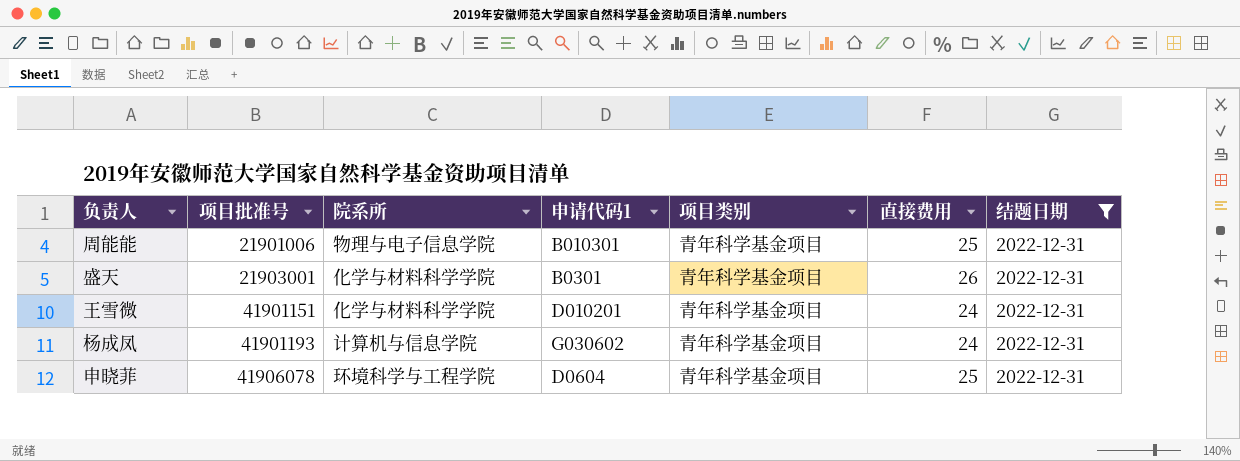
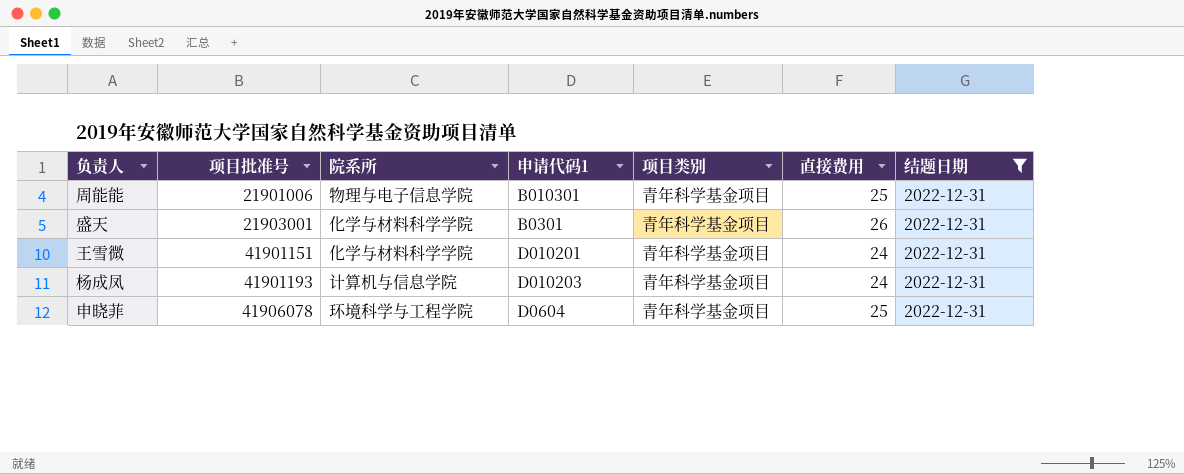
杨成凤 | 申请代码1: G030602 -> D010203

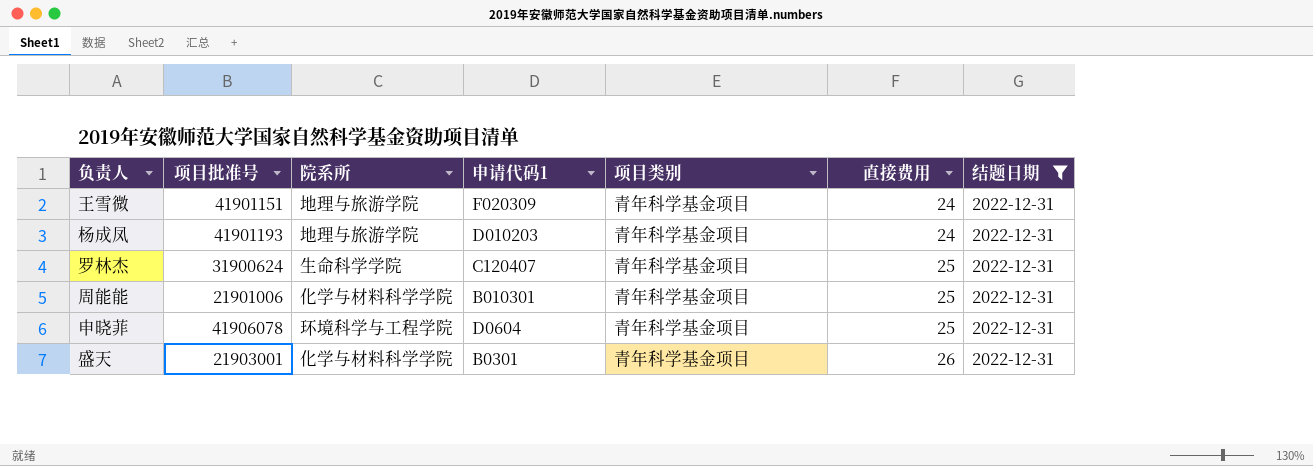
row order: 项目批准号 ascending -> 直接费用 ascending
王雪微 | 院系所: 化学与材料科学学院 -> 地理与旅游学院
王雪微 | 申请代码1: D010201 -> F020309
杨成凤 | 院系所: 计算机与信息学院 -> 地理与旅游学院
row 罗林杰: none -> 31900624 | 生命科学学院 | C120407 | 青年科学基金项目 | 25 | 2022-12-31
周能能 | 院系所: 物理与电子信息学院 -> 化学与材料科学学院

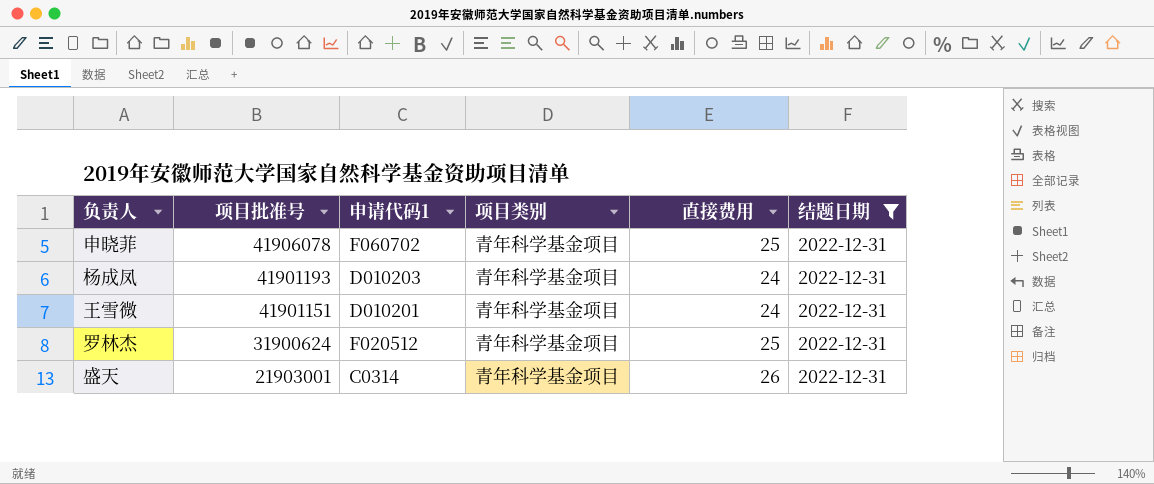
row order: 直接费用 ascending -> 项目批准号 descending
column 院系所 | position: 3 -> none
row 周能能: 21901006 | 化学与材料科学学院 | B010301 | 青年科学基金项目 | 25 | 2022-12-31 -> none
申晓菲 | 申请代码1: D0604 -> F060702
王雪微 | 申请代码1: F020309 -> D010201
罗林杰 | 申请代码1: C120407 -> F020512
盛天 | 申请代码1: B0301 -> C0314

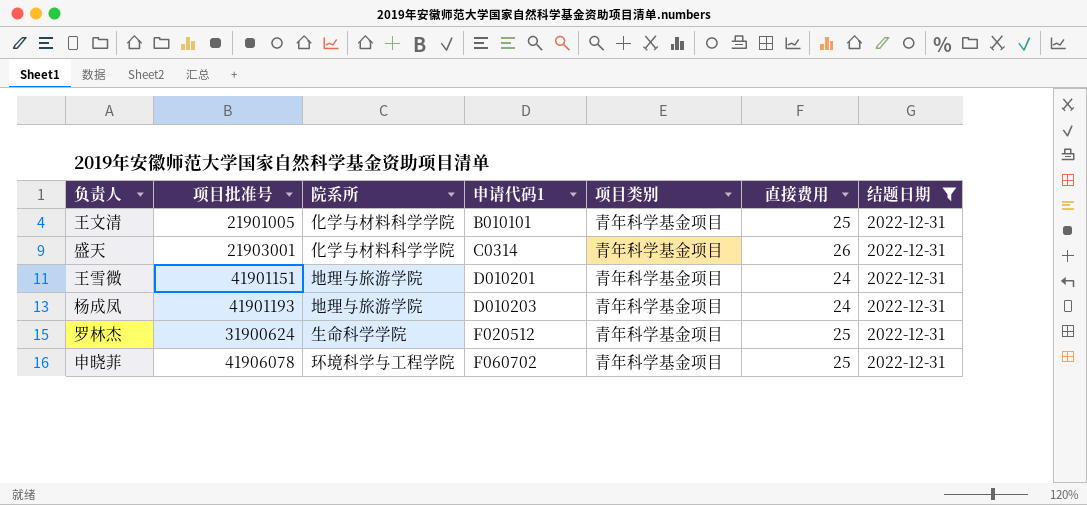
row order: 项目批准号 descending -> 申请代码1 ascending
column 院系所 | position: none -> 3
row 王文清: none -> 21901005 | 化学与材料科学学院 | B010101 | 青年科学基金项目 | 25 | 2022-12-31

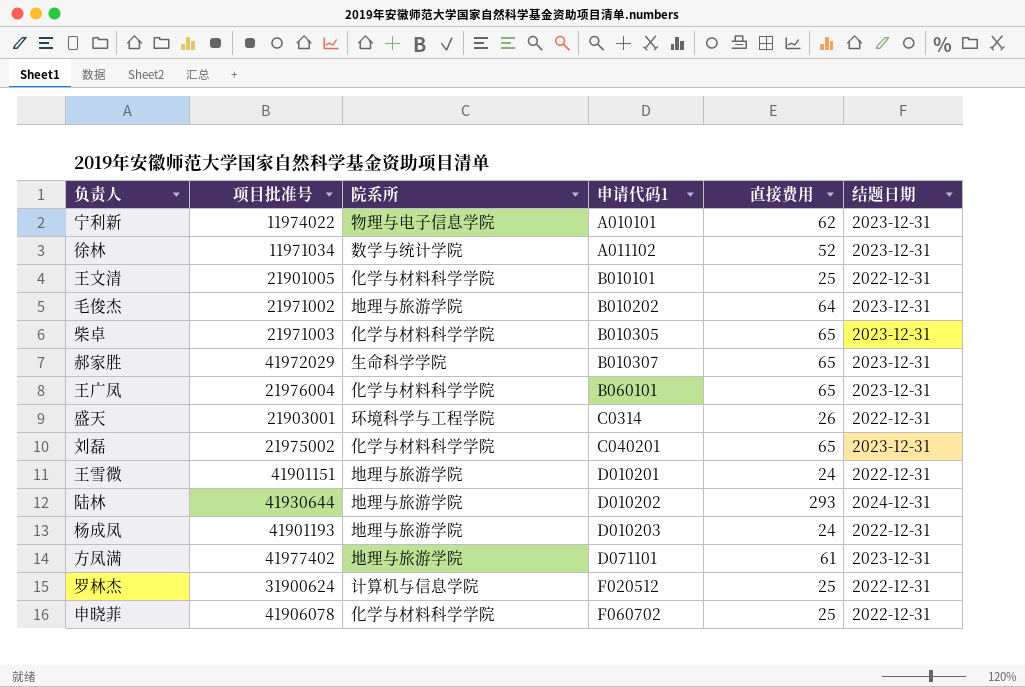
filter: 结题日期 = 2022-12-31 -> none
column 项目类别 | position: 5 -> none
盛天 | 院系所: 化学与材料科学学院 -> 环境科学与工程学院
罗林杰 | 院系所: 生命科学学院 -> 计算机与信息学院
申晓菲 | 院系所: 环境科学与工程学院 -> 化学与材料科学学院

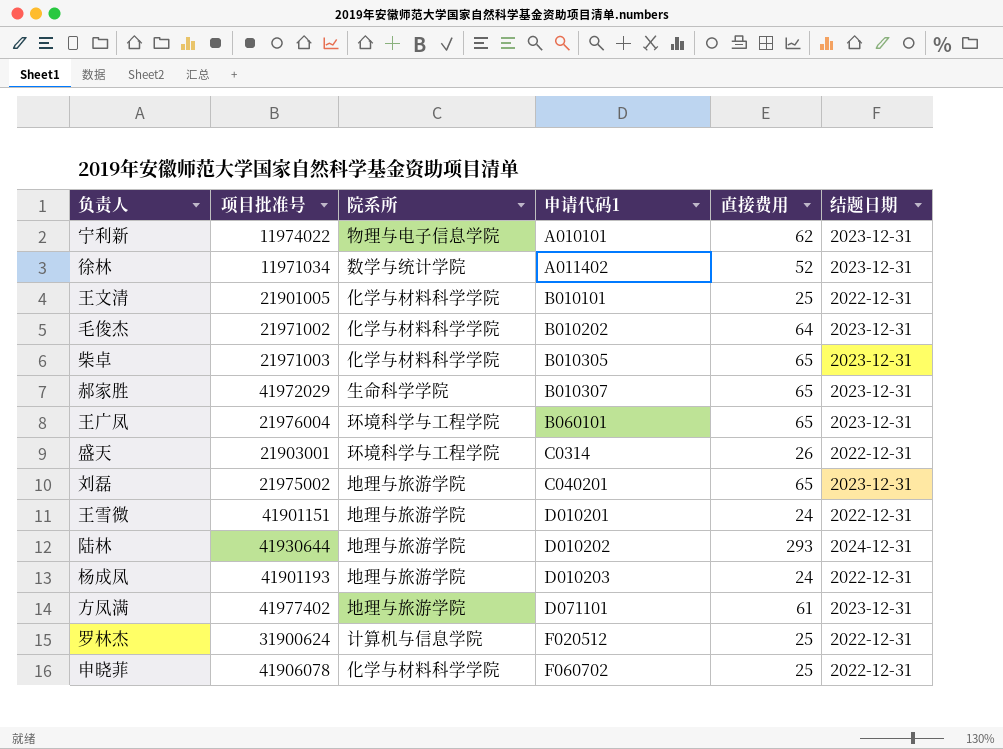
徐林 | 申请代码1: A011102 -> A011402
毛俊杰 | 院系所: 地理与旅游学院 -> 化学与材料科学学院
王广凤 | 院系所: 化学与材料科学学院 -> 环境科学与工程学院
刘磊 | 院系所: 化学与材料科学学院 -> 地理与旅游学院

